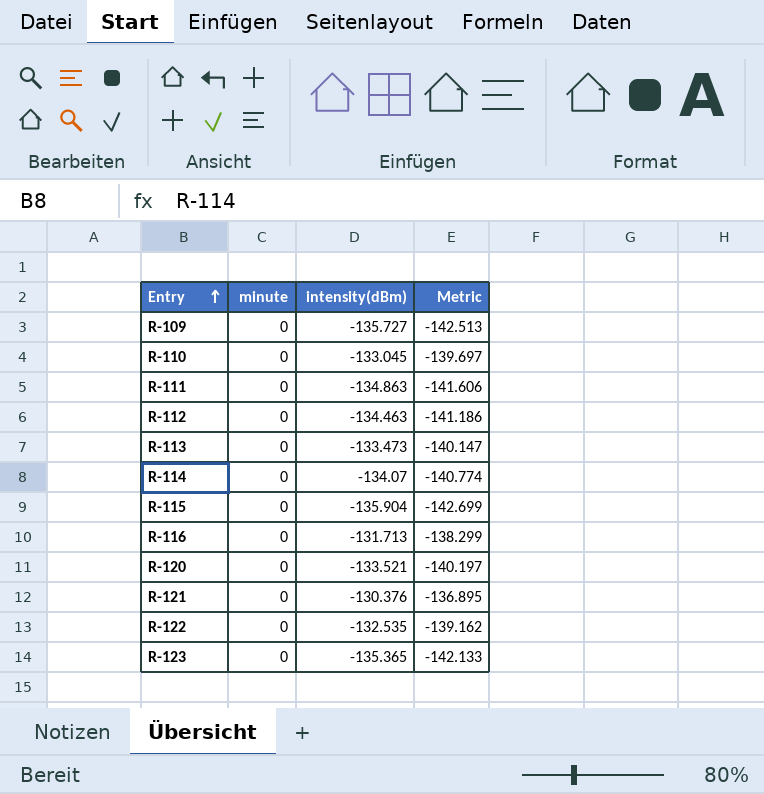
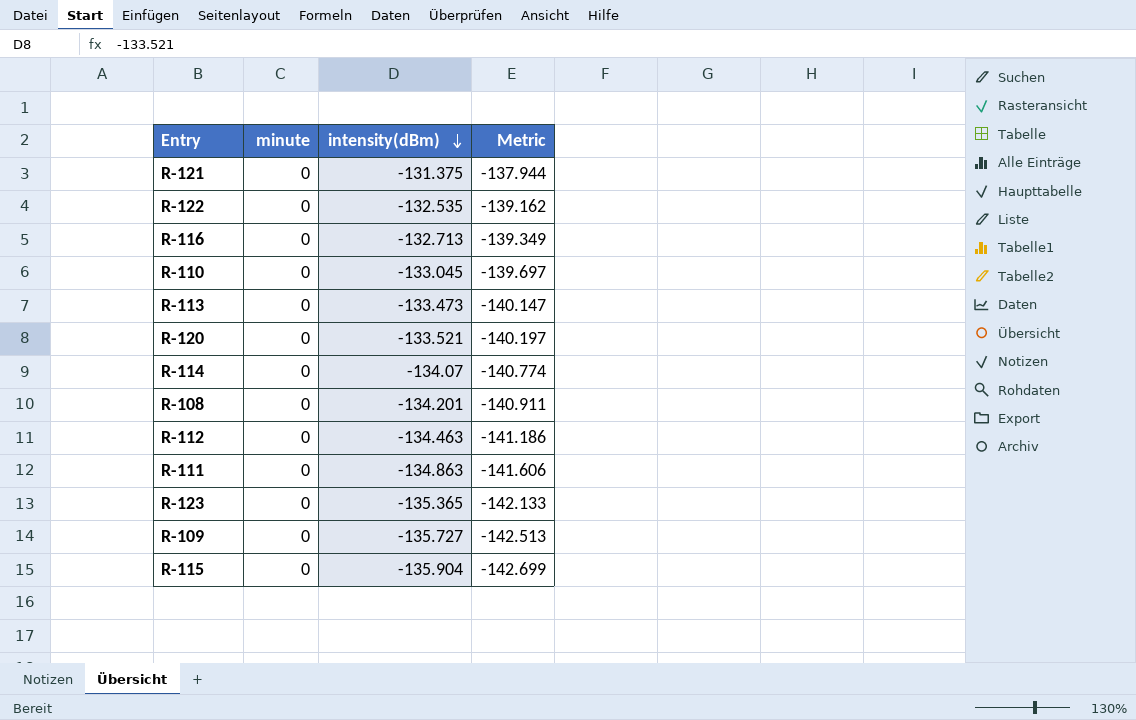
row order: Entry ascending -> intensity(dBm) descending
R-121 | intensity(dBm): -130.376 -> -131.375
R-121 | Metric: -136.895 -> -137.944
R-116 | intensity(dBm): -131.713 -> -132.713
R-116 | Metric: -138.299 -> -139.349
row R-108: none -> 0 | -134.201 | -140.911

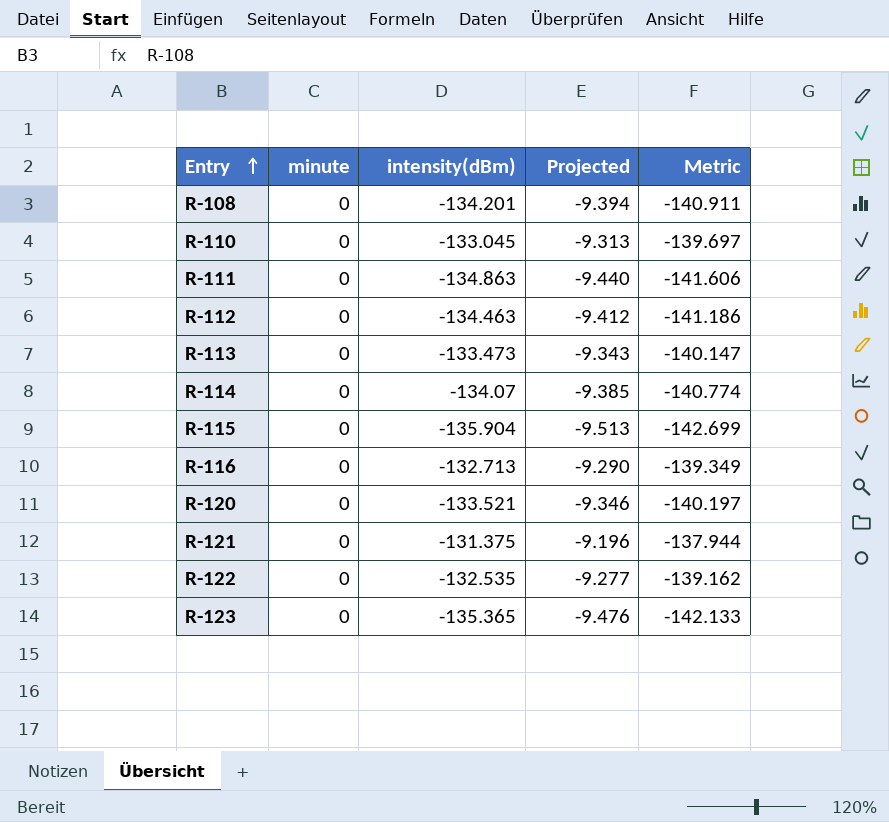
row order: intensity(dBm) descending -> Entry ascending
column Projected | formula: none -> [intensity(dBm)] * 0.07
row R-109: 0 | -135.727 | -142.513 -> none

